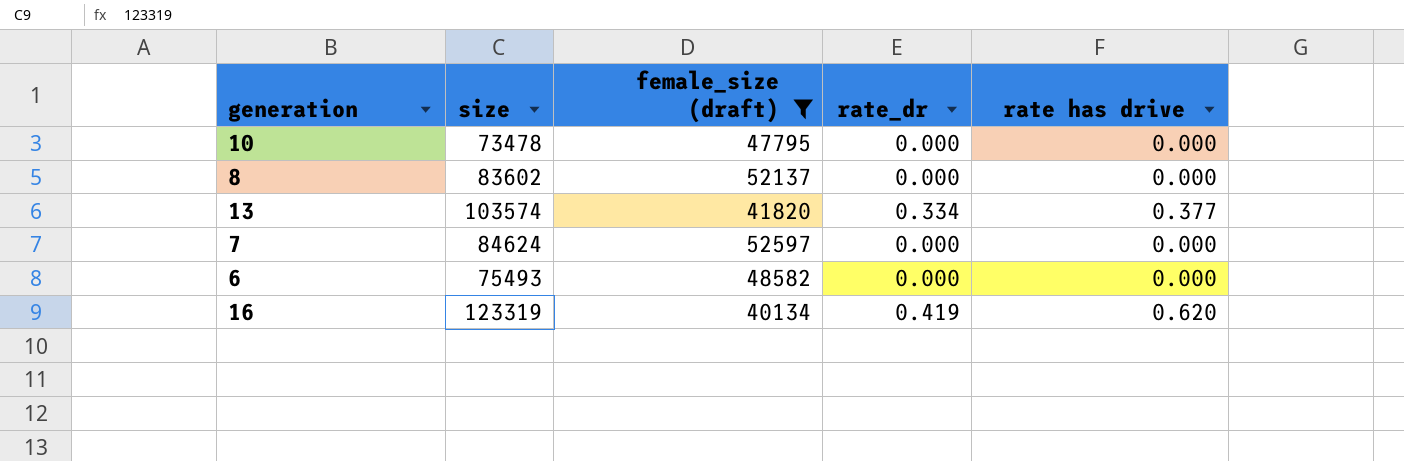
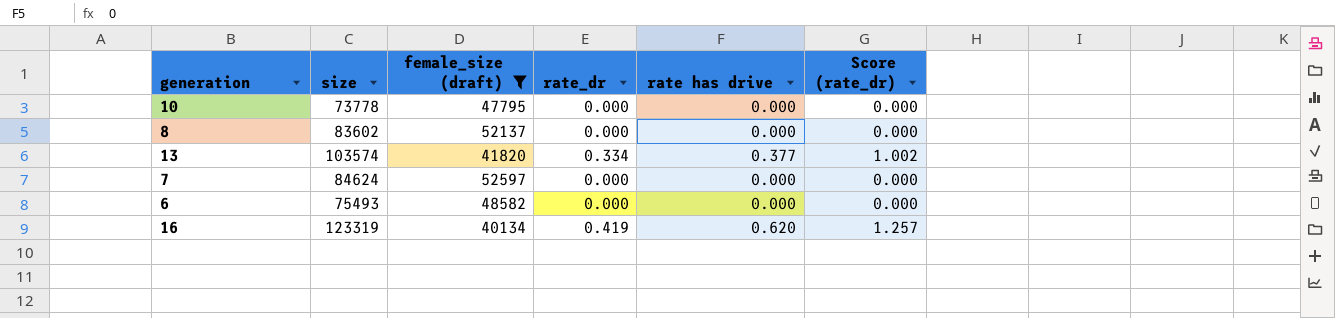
column Score (rate_dr) | formula: none -> [rate_dr] * 3
10 | size: 73478 -> 73778

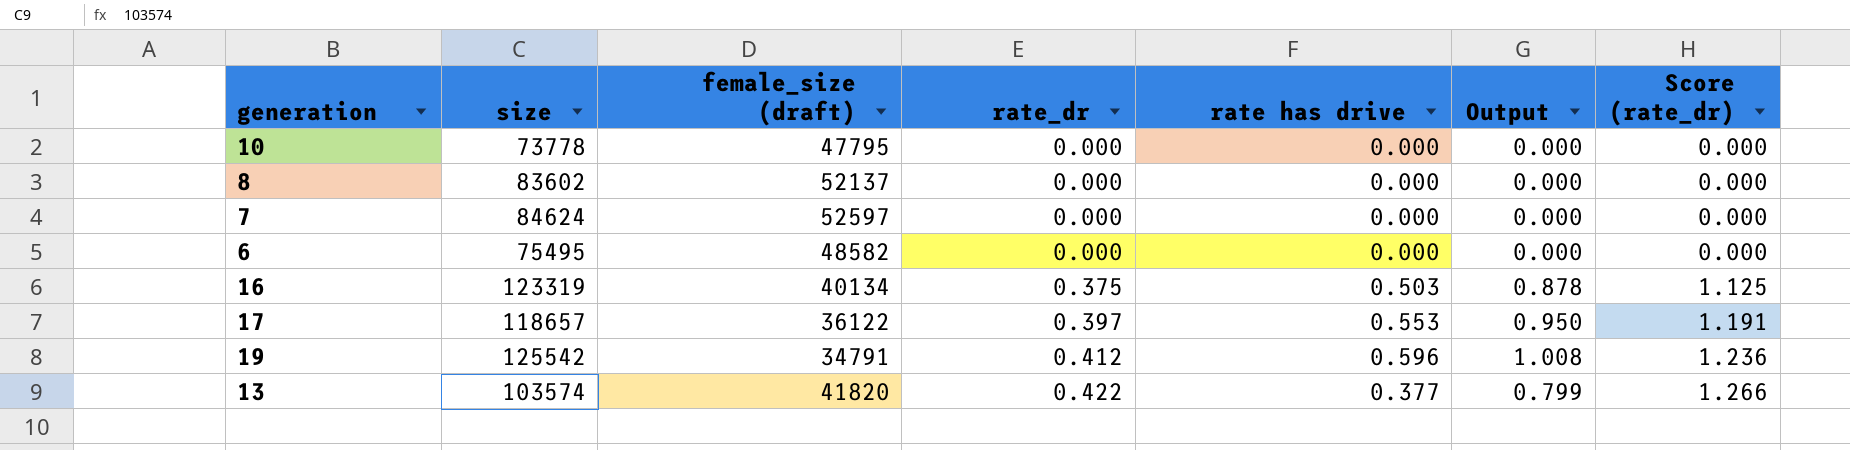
filter: female_size (draft) >= 40134 -> none
row order: none -> rate_dr ascending
column Output | formula: none -> [rate_dr] + [rate has drive]
6 | size: 75493 -> 75495
16 | rate_dr: 0.419 -> 0.375
16 | rate has drive: 0.620 -> 0.503
16 | Score (rate_dr): 1.257 -> 1.125
13 | rate_dr: 0.334 -> 0.422
13 | Score (rate_dr): 1.002 -> 1.266

